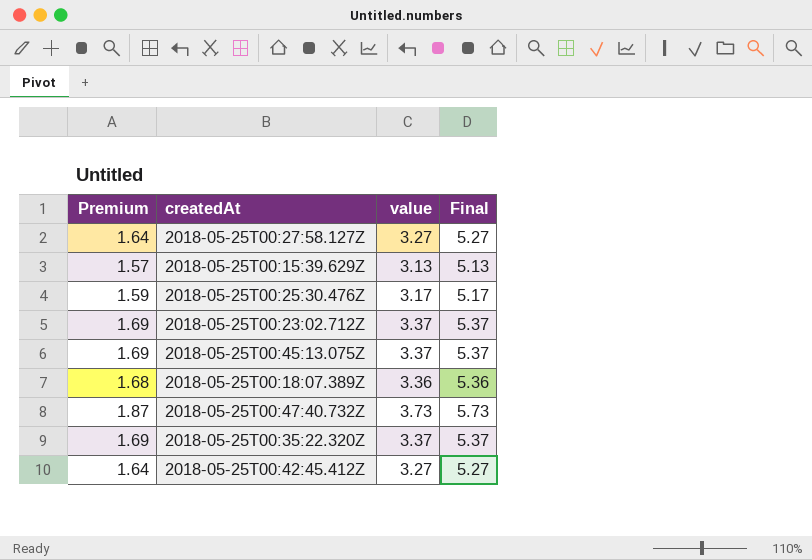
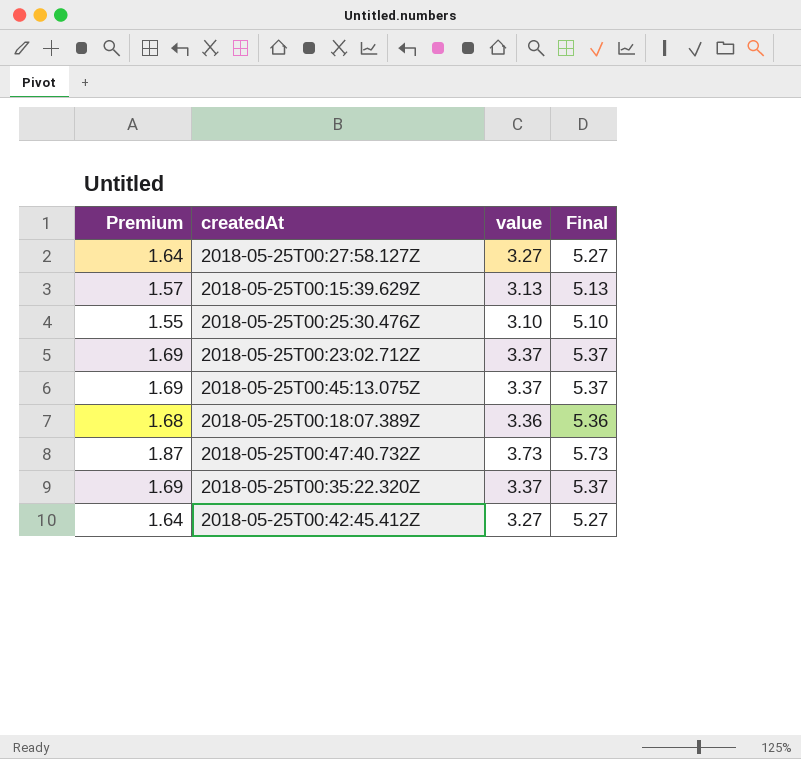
2018-05-25T00:25:30.476Z | Premium: 1.59 -> 1.55
2018-05-25T00:25:30.476Z | value: 3.17 -> 3.10
2018-05-25T00:25:30.476Z | Final: 5.17 -> 5.10

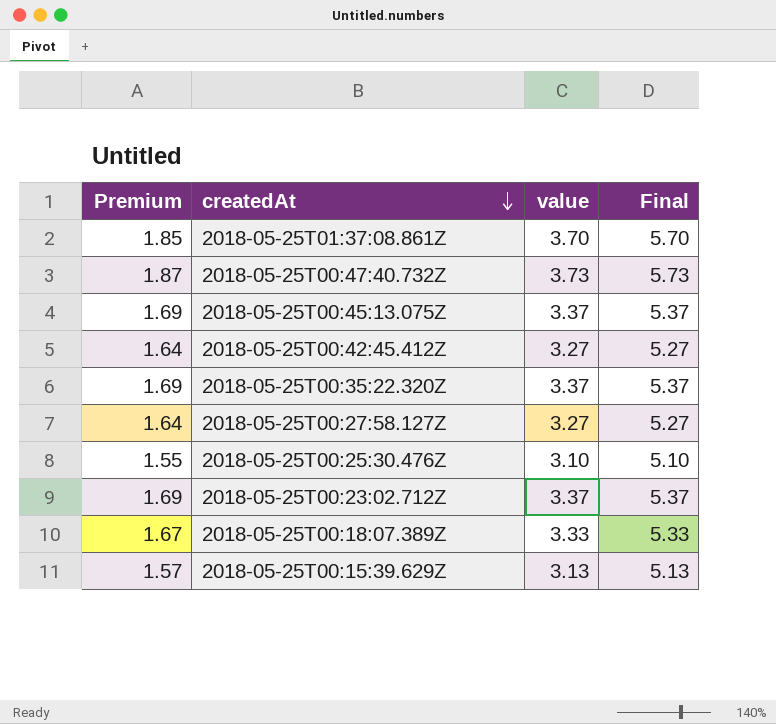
row order: none -> createdAt descending
row 2018-05-25T01:37:08.861Z: none -> 1.85 | 3.70 | 5.70
2018-05-25T00:18:07.389Z | Premium: 1.68 -> 1.67
2018-05-25T00:18:07.389Z | value: 3.36 -> 3.33
2018-05-25T00:18:07.389Z | Final: 5.36 -> 5.33

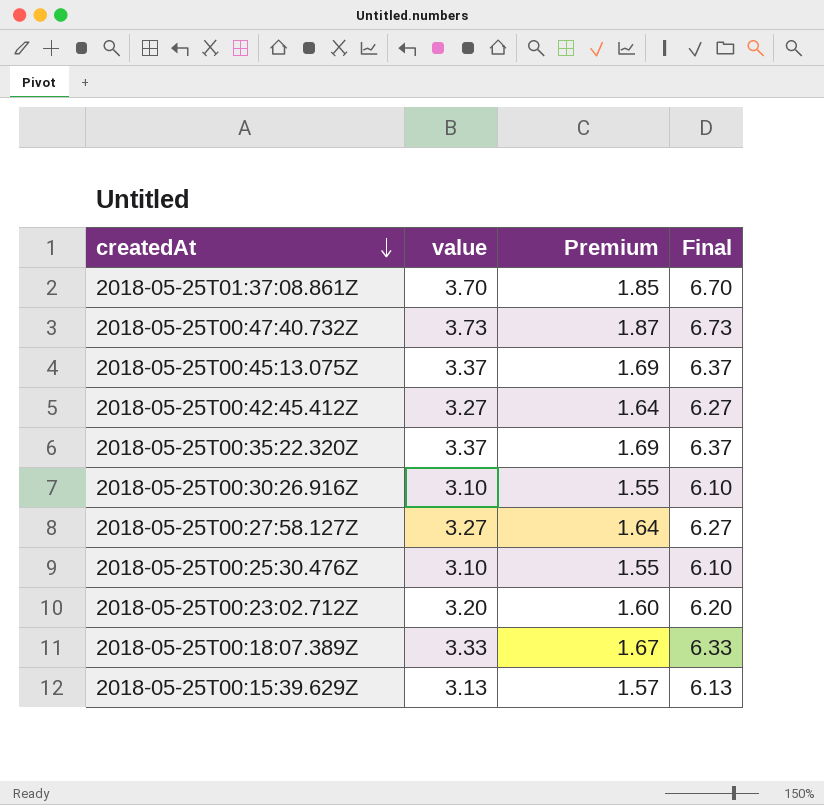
column Premium | position: 1 -> 3
column Final | formula: [value] + 2 -> [value] + 3
row 2018-05-25T00:30:26.916Z: none -> 3.10 | 1.55 | 6.10
2018-05-25T00:23:02.712Z | value: 3.37 -> 3.20
2018-05-25T00:23:02.712Z | Premium: 1.69 -> 1.60

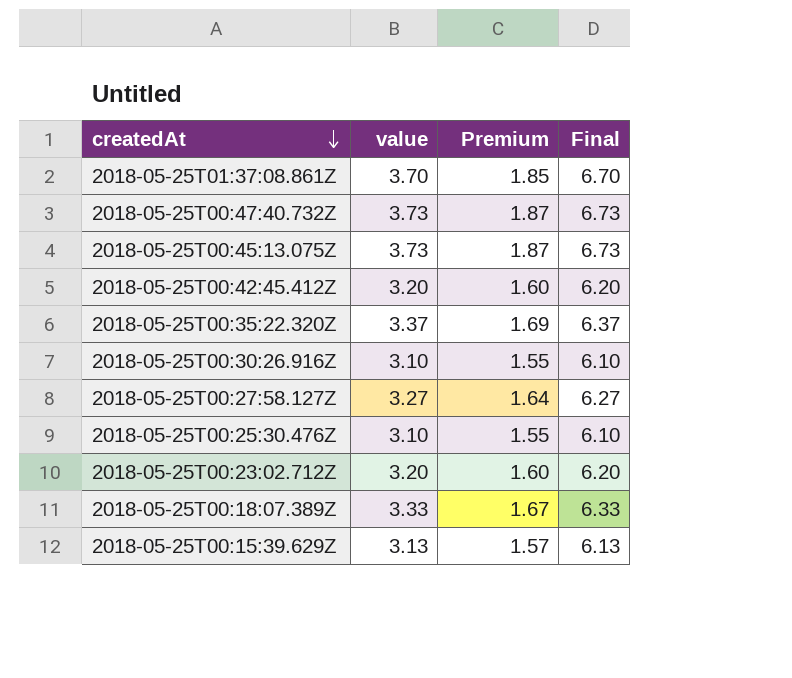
2018-05-25T00:45:13.075Z | value: 3.37 -> 3.73
2018-05-25T00:45:13.075Z | Premium: 1.69 -> 1.87
2018-05-25T00:45:13.075Z | Final: 6.37 -> 6.73
2018-05-25T00:42:45.412Z | value: 3.27 -> 3.20
2018-05-25T00:42:45.412Z | Premium: 1.64 -> 1.60
2018-05-25T00:42:45.412Z | Final: 6.27 -> 6.20

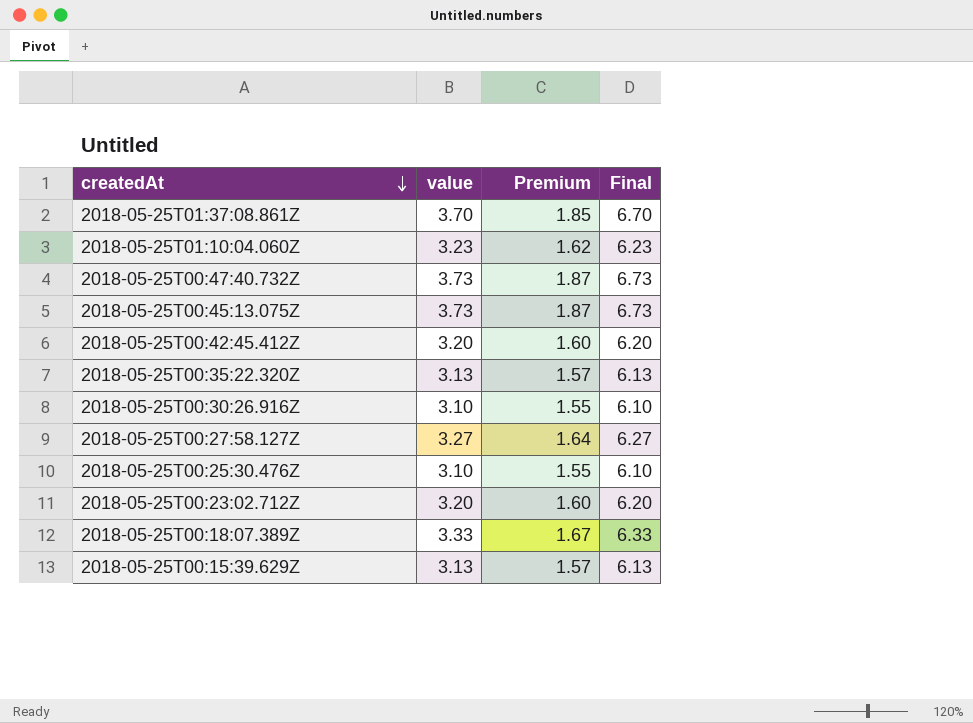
row 2018-05-25T01:10:04.060Z: none -> 3.23 | 1.62 | 6.23
2018-05-25T00:35:22.320Z | value: 3.37 -> 3.13
2018-05-25T00:35:22.320Z | Premium: 1.69 -> 1.57
2018-05-25T00:35:22.320Z | Final: 6.37 -> 6.13

